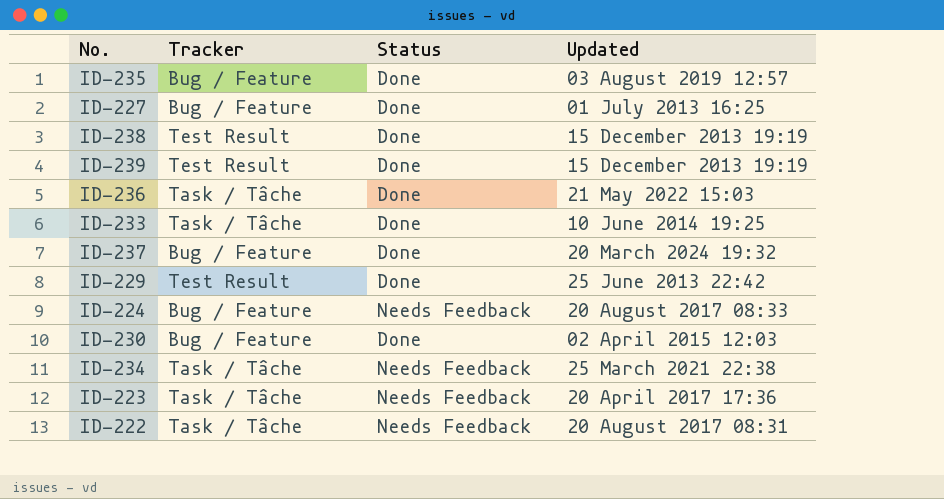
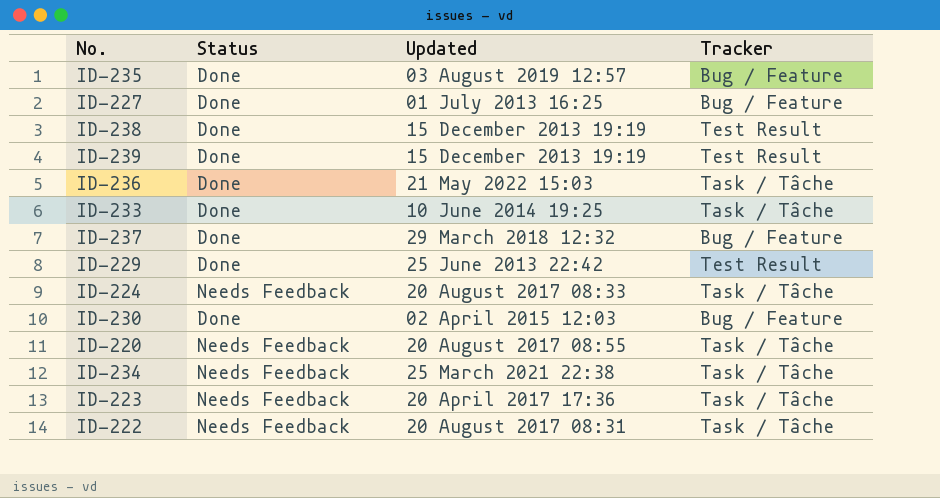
column Tracker | position: 2 -> 4
ID-237 | Updated: 20 March 2024 19:32 -> 29 March 2018 12:32
ID-224 | Tracker: Bug / Feature -> Task / Tâche
row ID-220: none -> Needs Feedback | 20 August 2017 08:55 | Task / Tâche

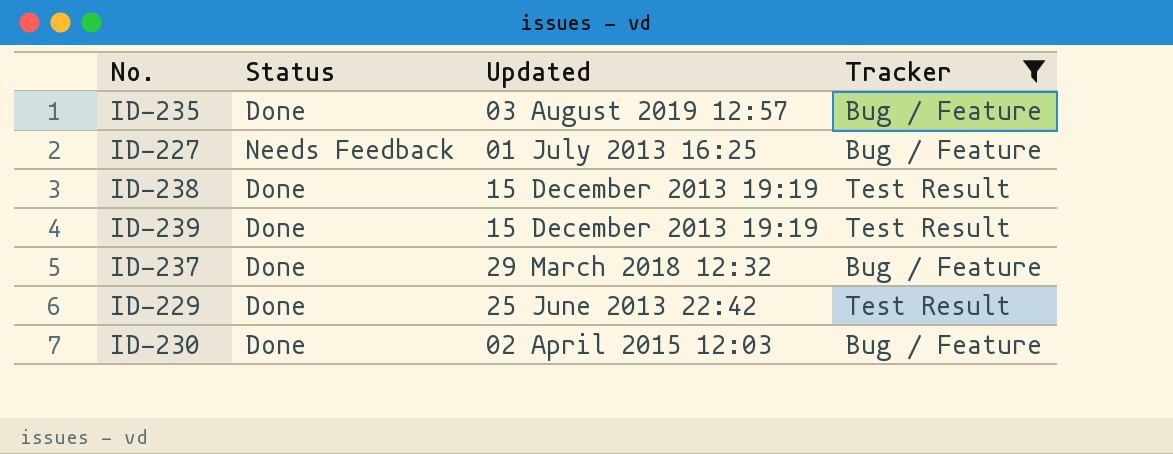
filter: none -> Tracker != Task / Tâche
ID-227 | Status: Done -> Needs Feedback

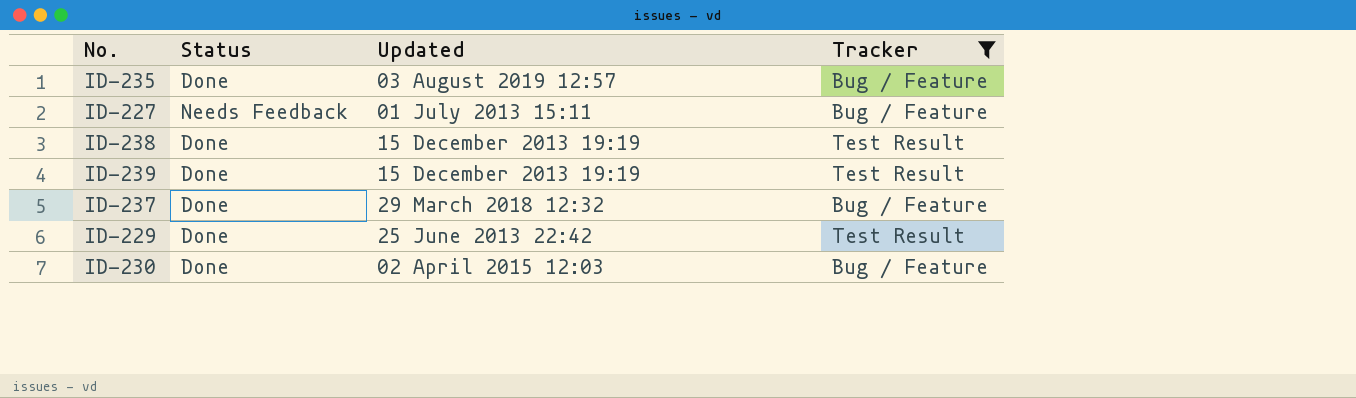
ID-227 | Updated: 01 July 2013 16:25 -> 01 July 2013 15:11

